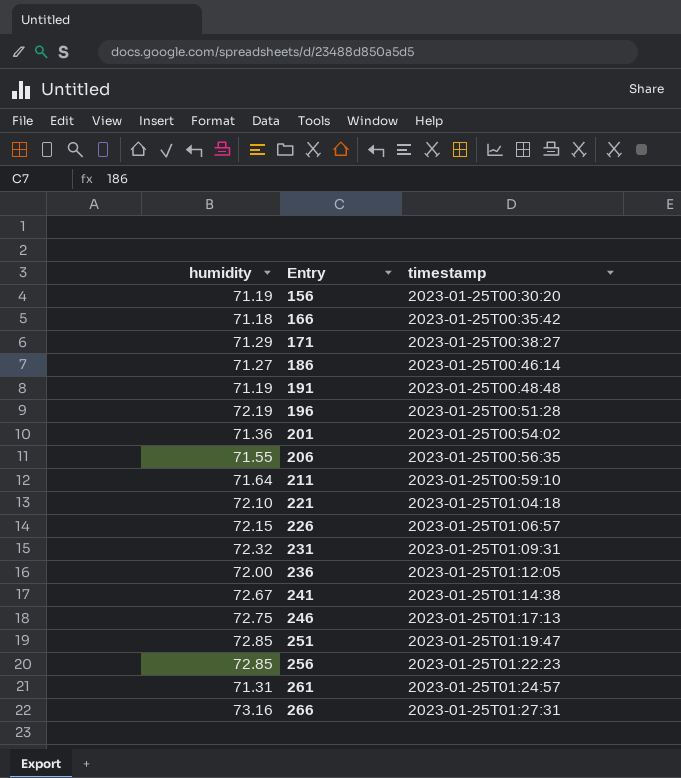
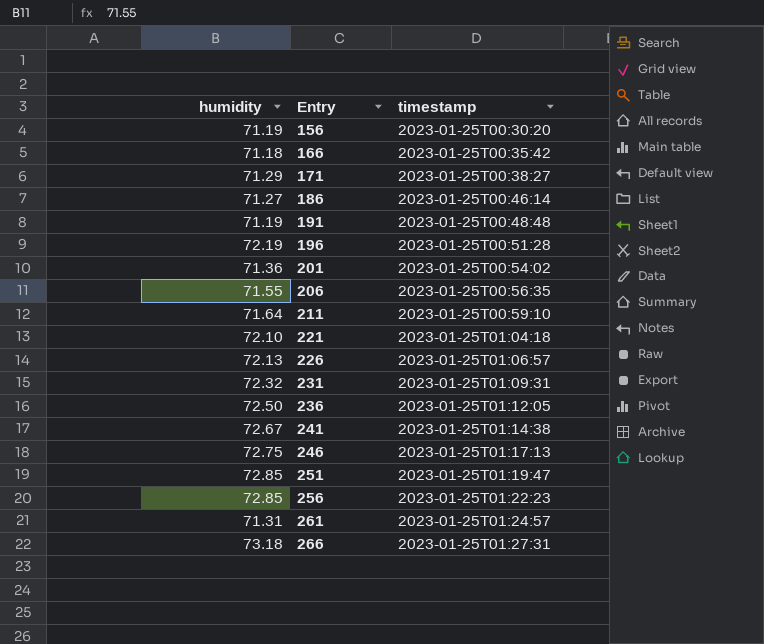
226 | humidity: 72.15 -> 72.13
236 | humidity: 72.00 -> 72.50
266 | humidity: 73.16 -> 73.18

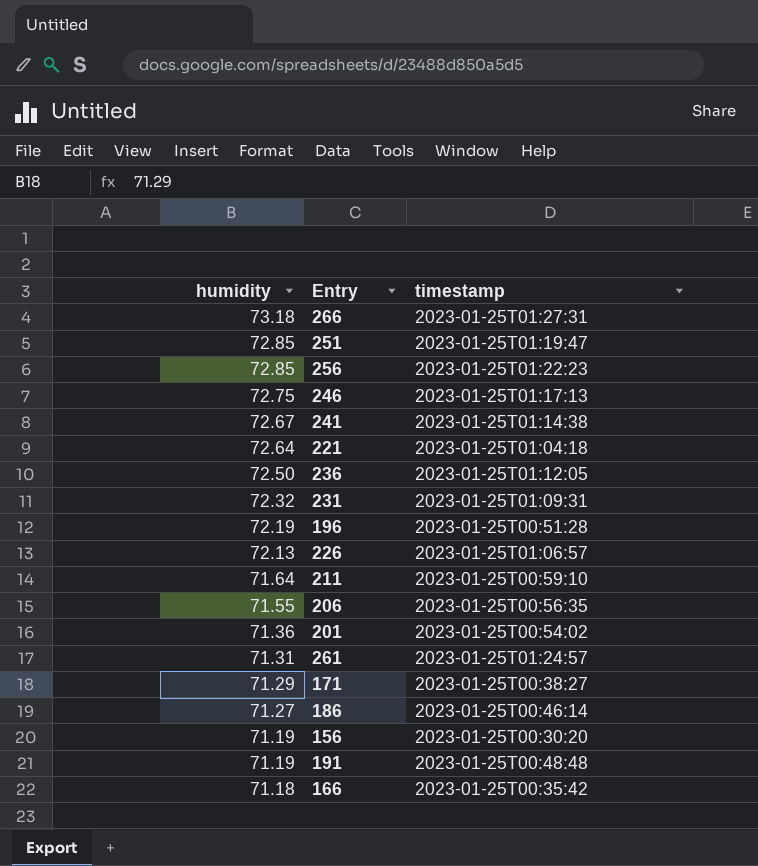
row order: Entry ascending -> humidity descending
221 | humidity: 72.10 -> 72.64

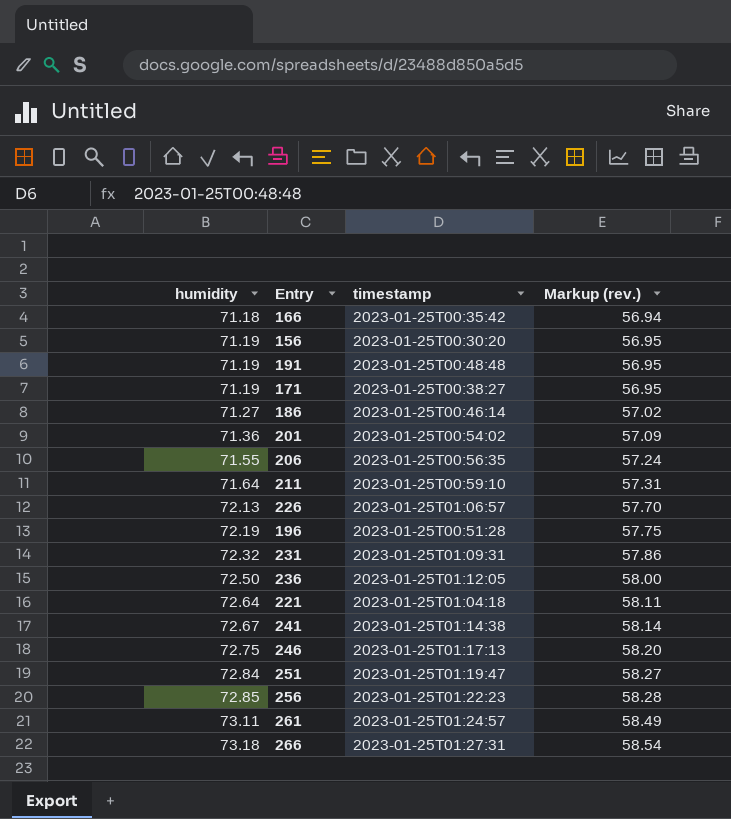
row order: humidity descending -> humidity ascending
column Markup (rev.) | formula: none -> [humidity] * 0.8
171 | humidity: 71.29 -> 71.19
251 | humidity: 72.85 -> 72.84
261 | humidity: 71.31 -> 73.11

